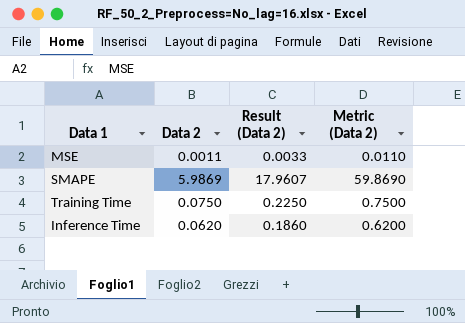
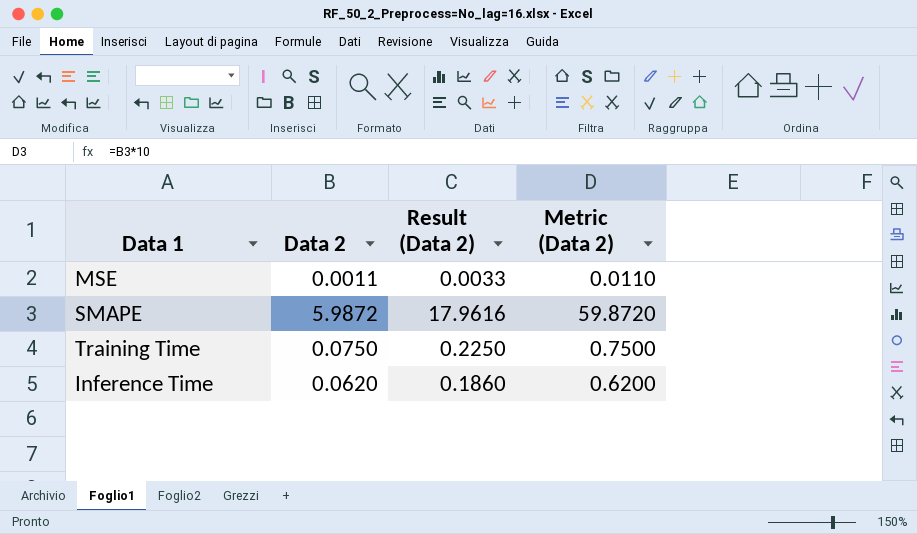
SMAPE | Data 2: 5.9869 -> 5.9872
SMAPE | Result (Data 2): 17.9607 -> 17.9616
SMAPE | Metric (Data 2): 59.8690 -> 59.8720

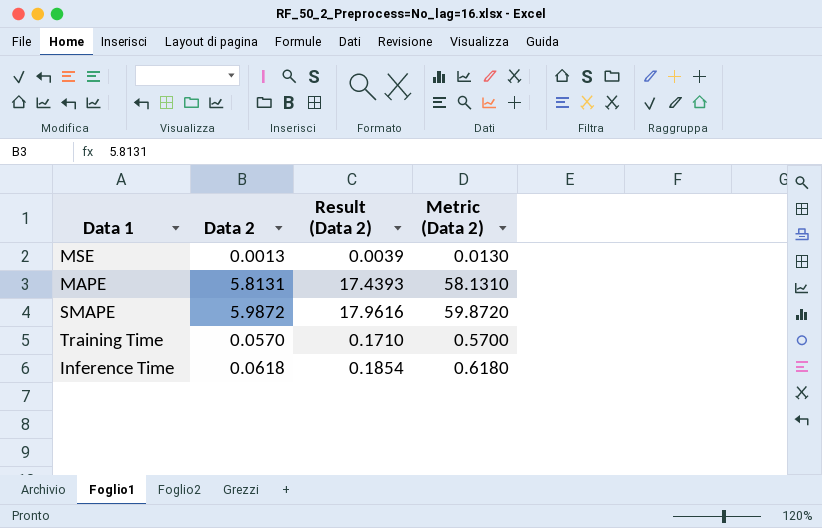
MSE | Data 2: 0.0011 -> 0.0013
MSE | Result (Data 2): 0.0033 -> 0.0039
MSE | Metric (Data 2): 0.0110 -> 0.0130
row MAPE: none -> 5.8131 | 17.4393 | 58.1310
Training Time | Data 2: 0.0750 -> 0.0570
Training Time | Result (Data 2): 0.2250 -> 0.1710
Training Time | Metric (Data 2): 0.7500 -> 0.5700
Inference Time | Data 2: 0.0620 -> 0.0618
Inference Time | Result (Data 2): 0.1860 -> 0.1854
Inference Time | Metric (Data 2): 0.6200 -> 0.6180

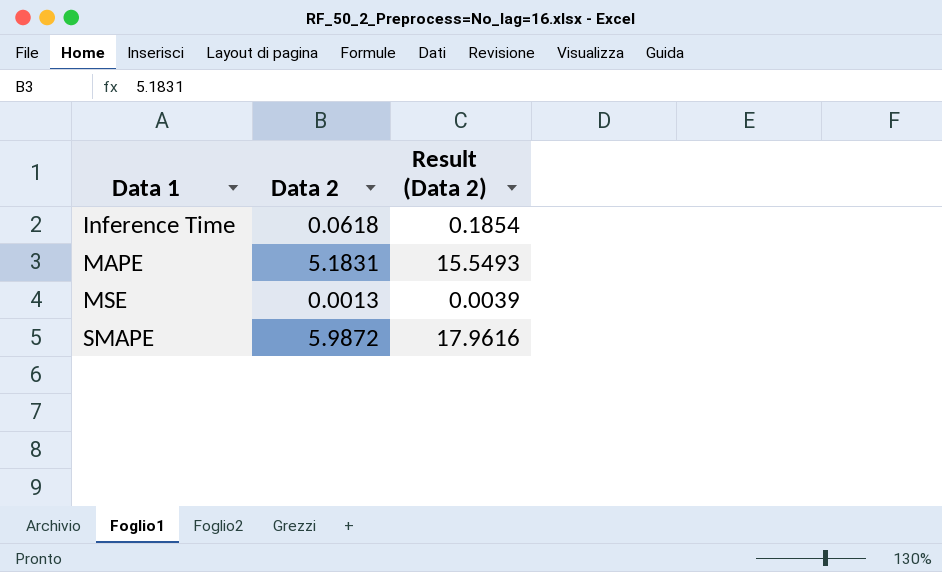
row order: none -> Data 1 ascending
column Metric (Data 2) | formula: [Data 2] * 10 -> none
row Training Time: 0.0570 | 0.1710 | 0.5700 -> none
MAPE | Data 2: 5.8131 -> 5.1831
MAPE | Result (Data 2): 17.4393 -> 15.5493

